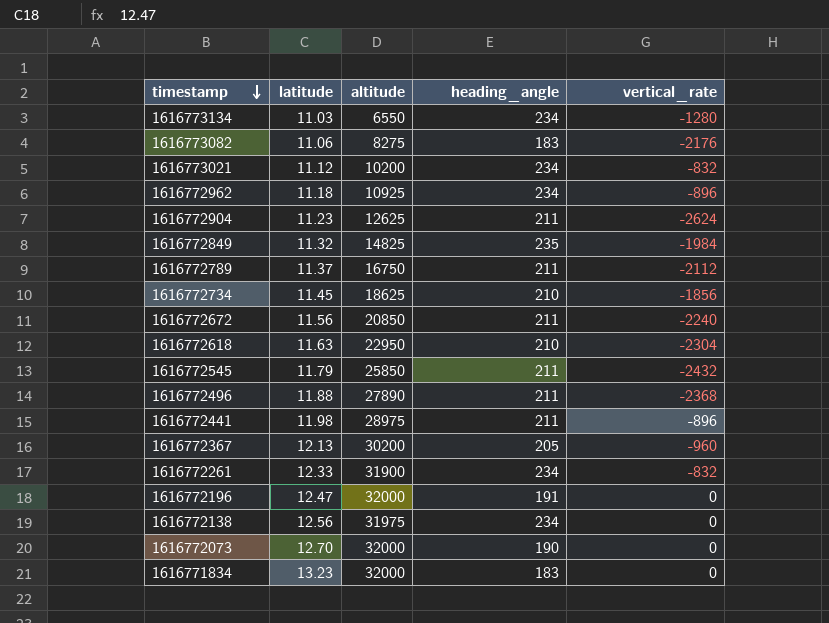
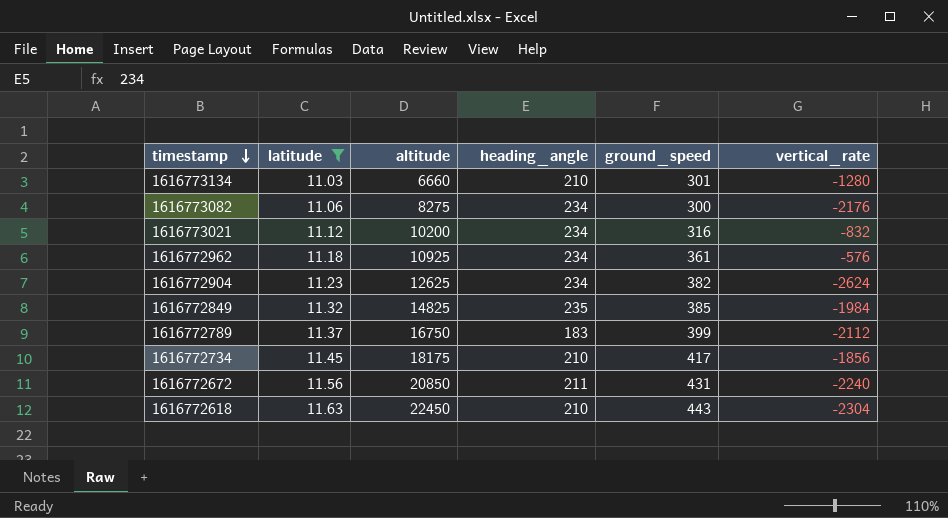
filter: none -> latitude <= 11.63
column ground_speed | position: none -> 5
1616773134 | altitude: 6550 -> 6660
1616773134 | heading_angle: 234 -> 210
1616773082 | heading_angle: 183 -> 234
1616772962 | vertical_rate: -896 -> -576
1616772904 | heading_angle: 211 -> 234
1616772789 | heading_angle: 211 -> 183
1616772734 | altitude: 18625 -> 18175
1616772618 | altitude: 22950 -> 22450

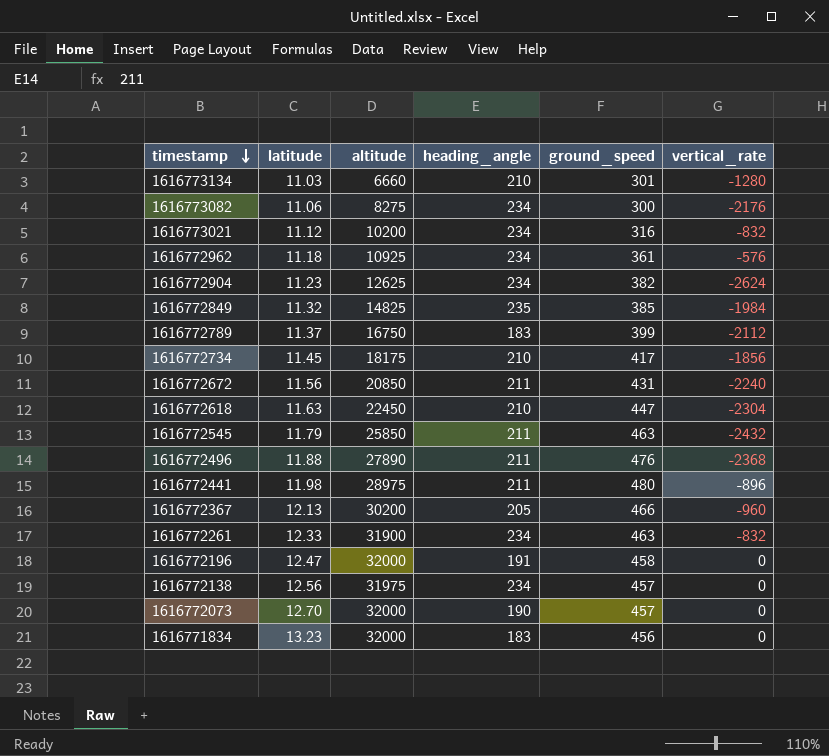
filter: latitude <= 11.63 -> none
1616772618 | ground_speed: 443 -> 447

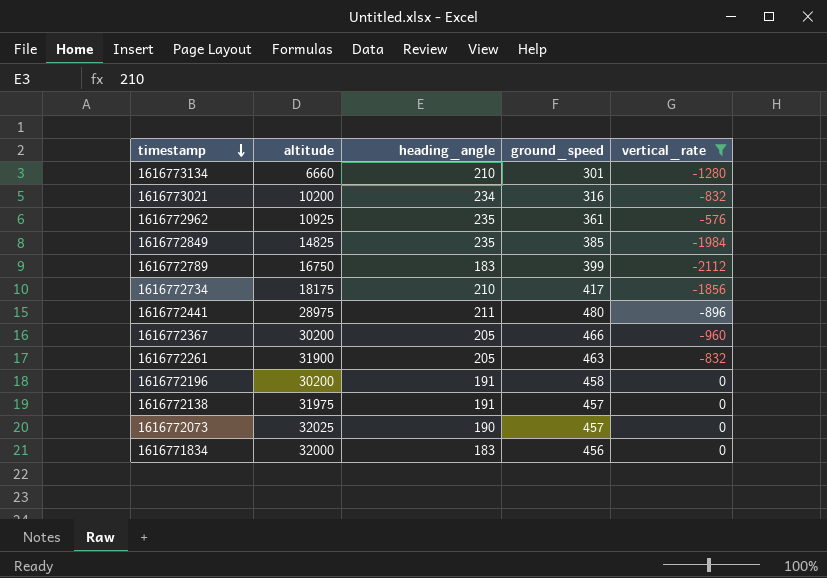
filter: none -> vertical_rate >= -2112
column latitude | position: 2 -> none
1616772962 | heading_angle: 234 -> 235
1616772261 | heading_angle: 234 -> 205
1616772196 | altitude: 32000 -> 30200
1616772138 | heading_angle: 234 -> 191
1616772073 | altitude: 32000 -> 32025

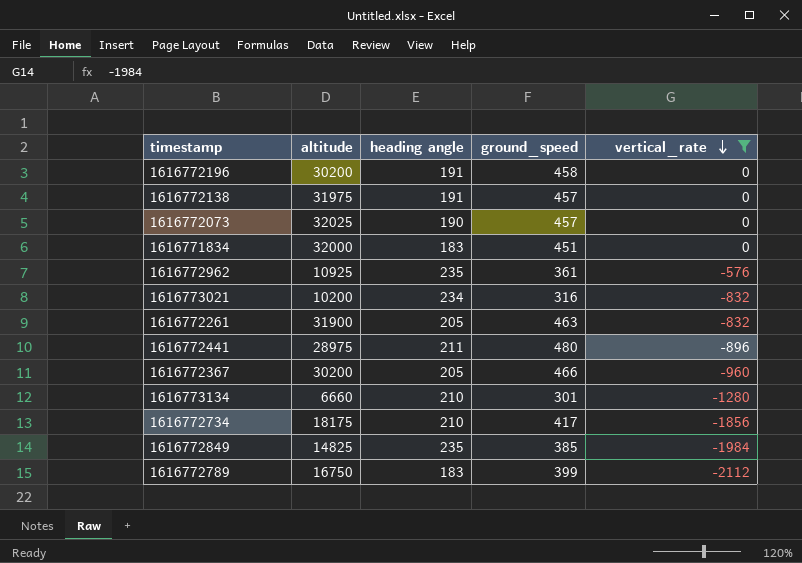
row order: timestamp descending -> vertical_rate descending
column name: heading_angle -> heading angle
1616771834 | ground_speed: 456 -> 451

